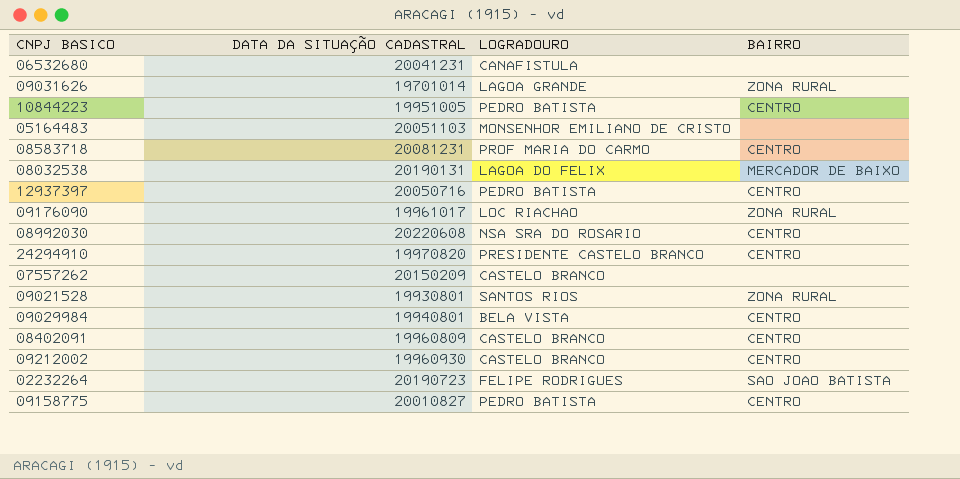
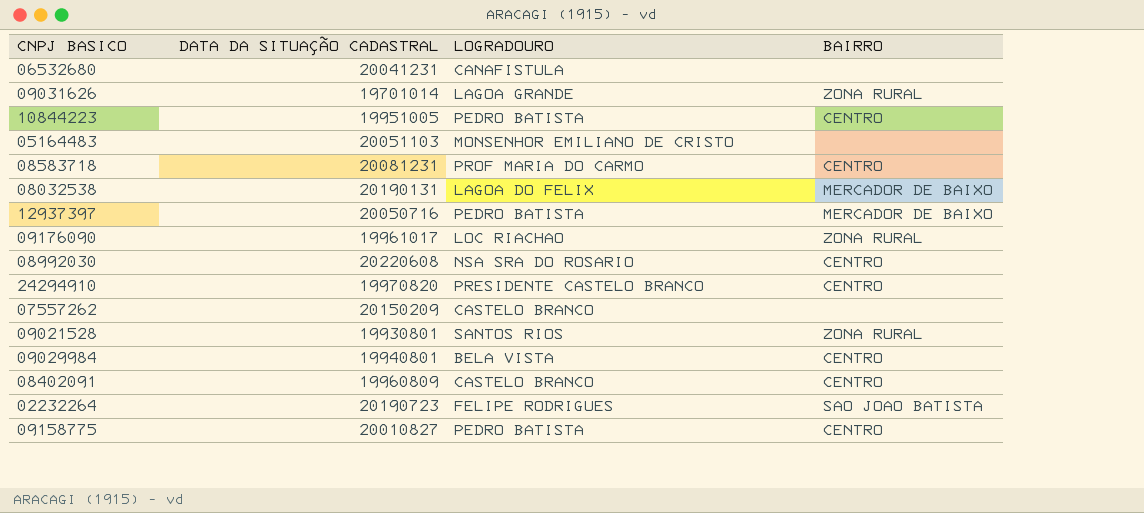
row 09212002: 19960930 | CASTELO BRANCO | CENTRO -> none
12937397 | BAIRRO: CENTRO -> MERCADOR DE BAIXO

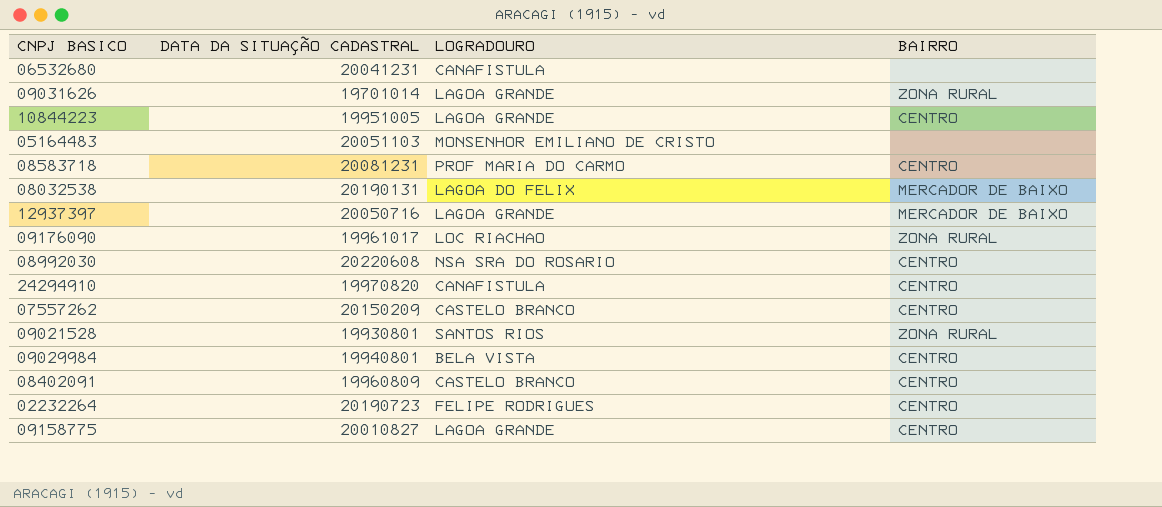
10844223 | LOGRADOURO: PEDRO BATISTA -> LAGOA GRANDE
12937397 | LOGRADOURO: PEDRO BATISTA -> LAGOA GRANDE
24294910 | LOGRADOURO: PRESIDENTE CASTELO BRANCO -> CANAFISTULA
07557262 | BAIRRO: none -> CENTRO
02232264 | BAIRRO: SAO JOAO BATISTA -> CENTRO
09158775 | LOGRADOURO: PEDRO BATISTA -> LAGOA GRANDE

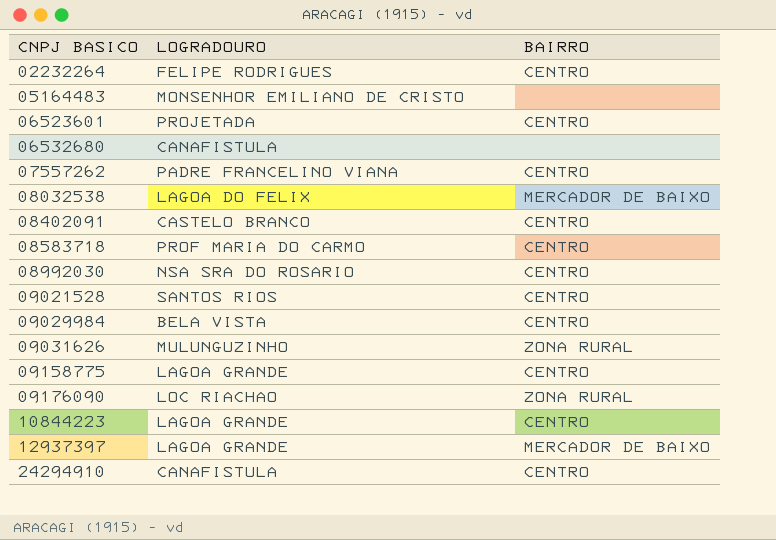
row order: none -> CNPJ BASICO ascending
column DATA DA SITUAÇÃO CADASTRAL | position: 2 -> none
row 06523601: none -> PROJETADA | CENTRO
07557262 | LOGRADOURO: CASTELO BRANCO -> PADRE FRANCELINO VIANA
09021528 | BAIRRO: ZONA RURAL -> CENTRO
09031626 | LOGRADOURO: LAGOA GRANDE -> MULUNGUZINHO

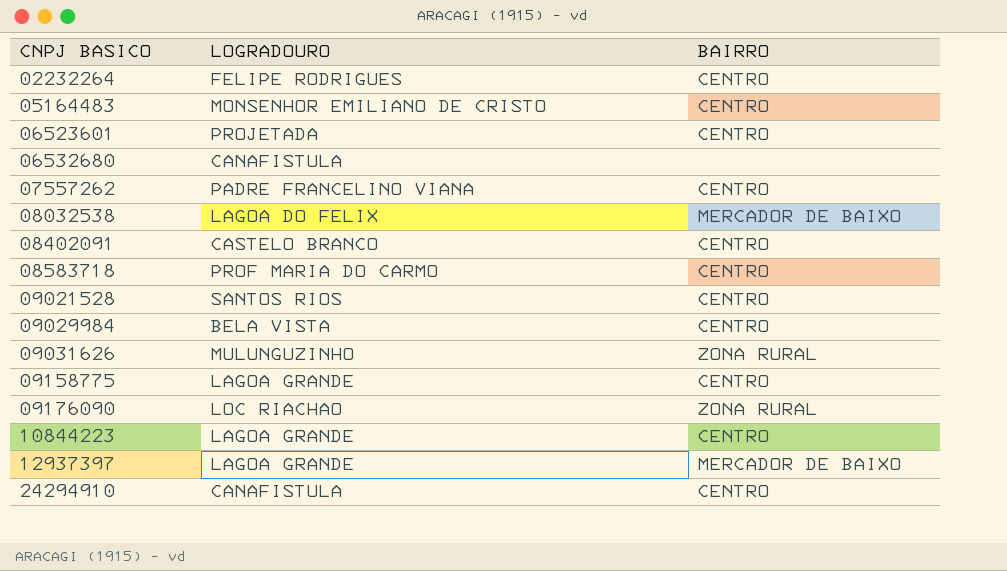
row 08992030: NSA SRA DO ROSARIO | CENTRO -> none
05164483 | BAIRRO: none -> CENTRO

